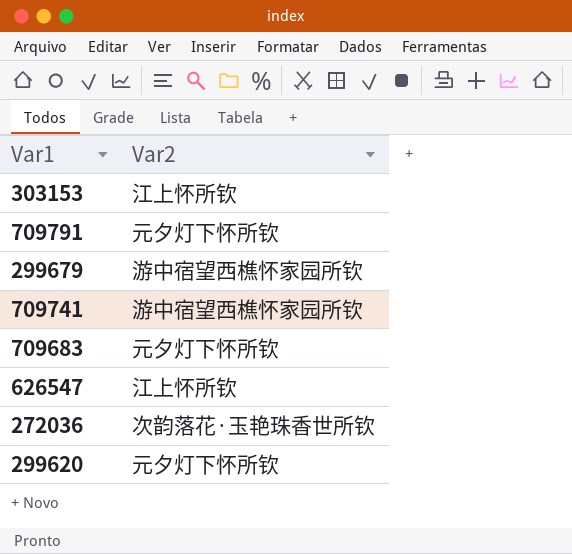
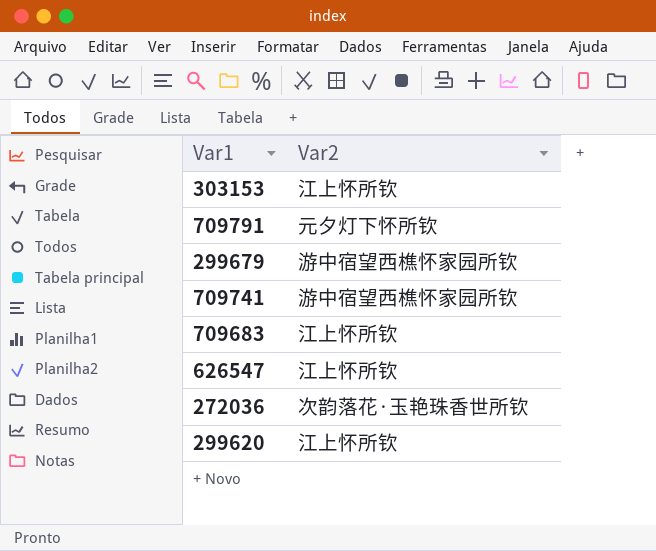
709683 | Var2: 元夕灯下怀所钦 -> 江上怀所钦
299620 | Var2: 元夕灯下怀所钦 -> 江上怀所钦

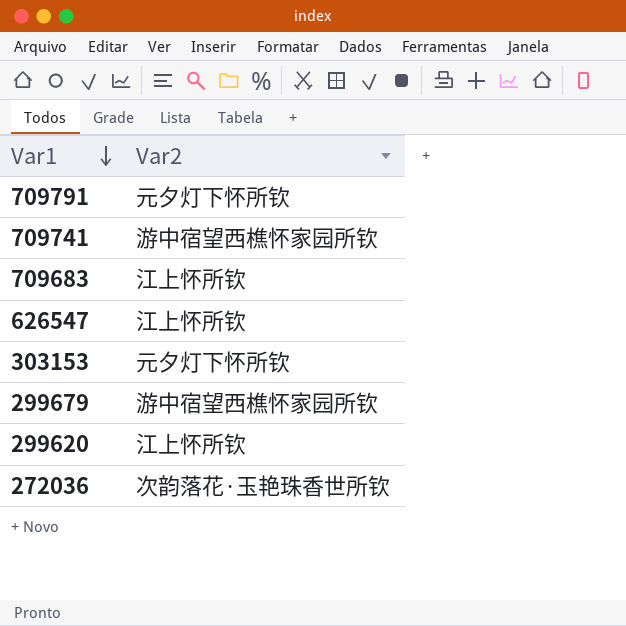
row order: none -> Var1 descending
303153 | Var2: 江上怀所钦 -> 元夕灯下怀所钦

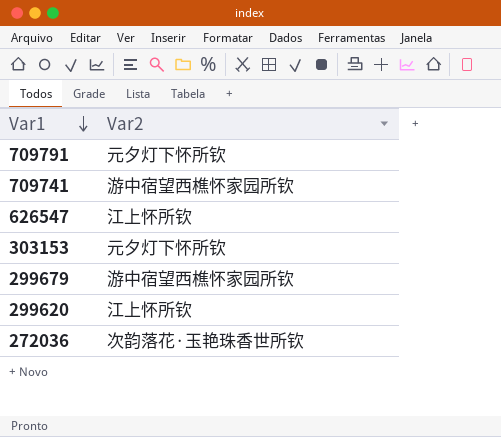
row 709683: 江上怀所钦 -> none

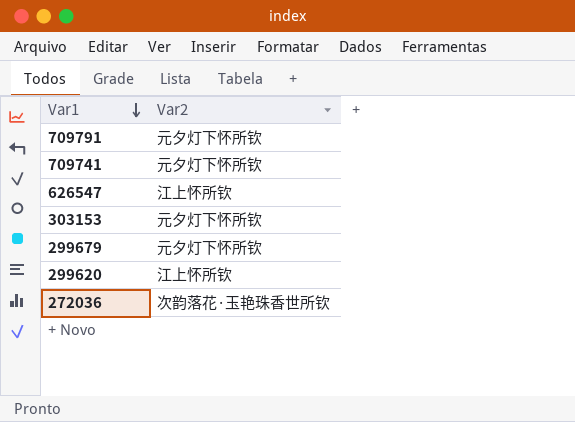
709741 | Var2: 游中宿望西樵怀家园所钦 -> 元夕灯下怀所钦
299679 | Var2: 游中宿望西樵怀家园所钦 -> 元夕灯下怀所钦

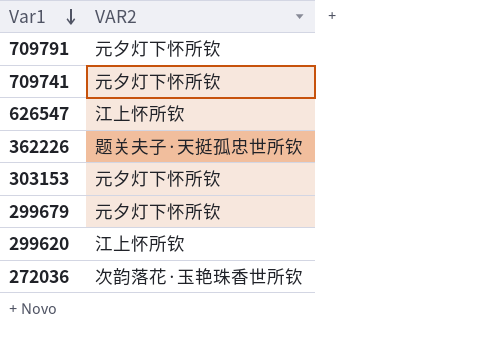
column name: Var2 -> VAR2
row 362226: none -> 题关夫子·天挺孤忠世所钦

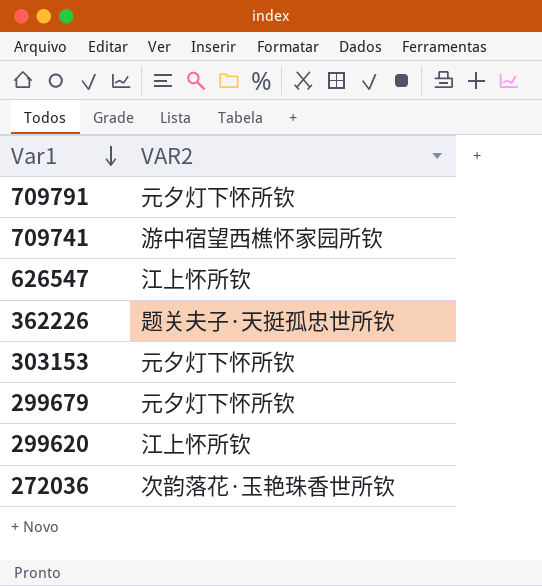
709741 | VAR2: 元夕灯下怀所钦 -> 游中宿望西樵怀家园所钦

